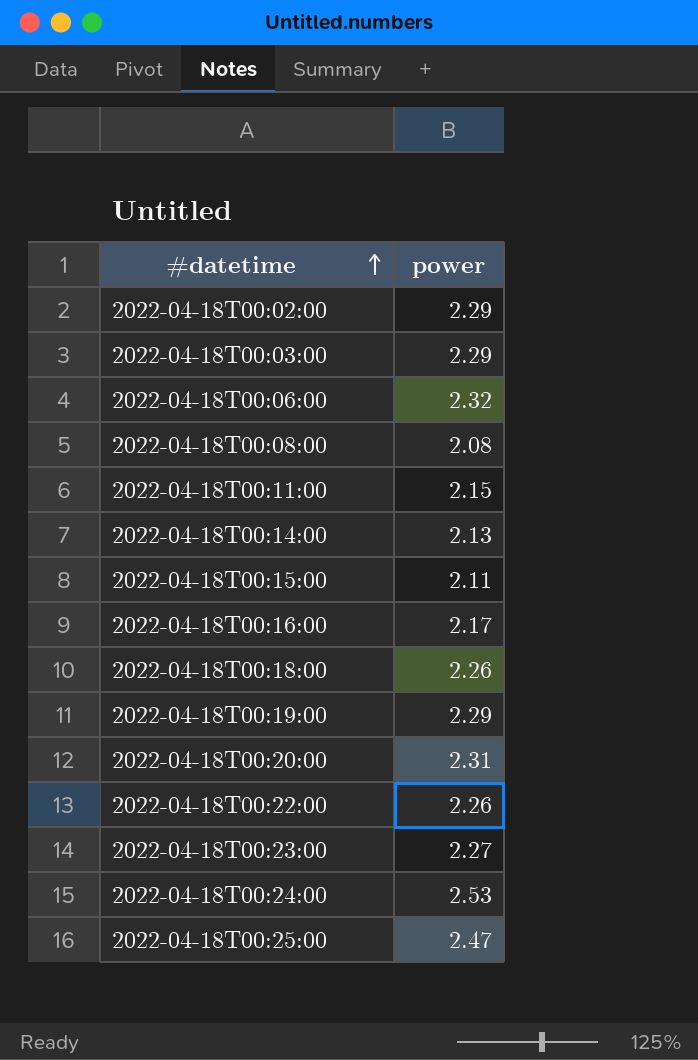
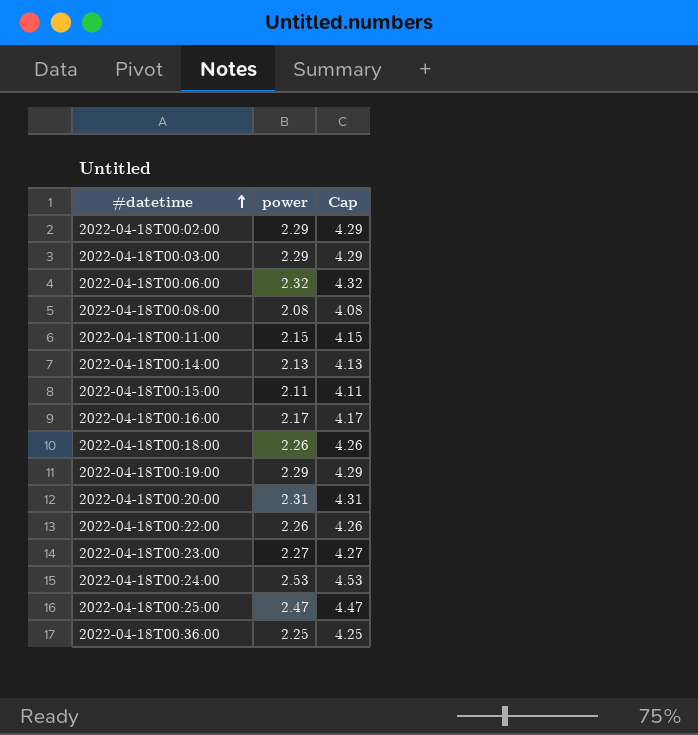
column Cap | formula: none -> [power] + 2
row 2022-04-18T00:36:00: none -> 2.25 | 4.25

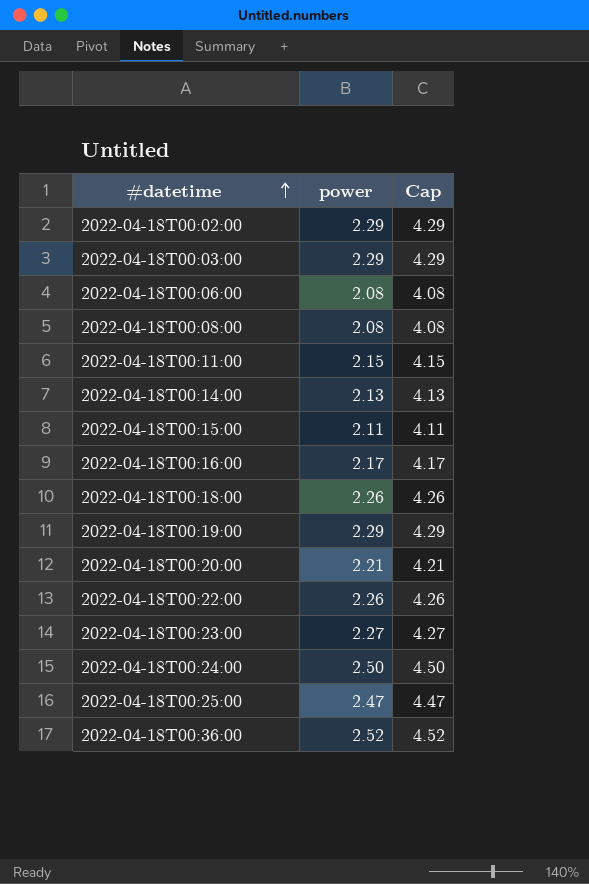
2022-04-18T00:06:00 | power: 2.32 -> 2.08
2022-04-18T00:06:00 | Cap: 4.32 -> 4.08
2022-04-18T00:20:00 | power: 2.31 -> 2.21
2022-04-18T00:20:00 | Cap: 4.31 -> 4.21
2022-04-18T00:24:00 | power: 2.53 -> 2.50
2022-04-18T00:24:00 | Cap: 4.53 -> 4.50
2022-04-18T00:36:00 | power: 2.25 -> 2.52
2022-04-18T00:36:00 | Cap: 4.25 -> 4.52

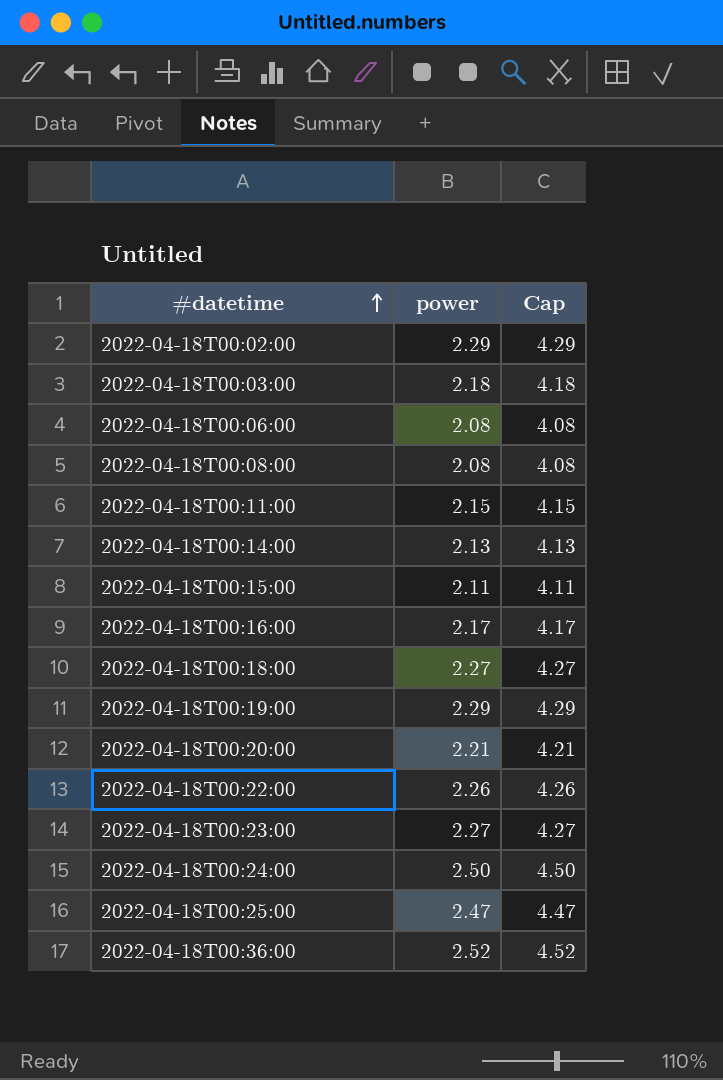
2022-04-18T00:03:00 | power: 2.29 -> 2.18
2022-04-18T00:03:00 | Cap: 4.29 -> 4.18
2022-04-18T00:18:00 | power: 2.26 -> 2.27
2022-04-18T00:18:00 | Cap: 4.26 -> 4.27

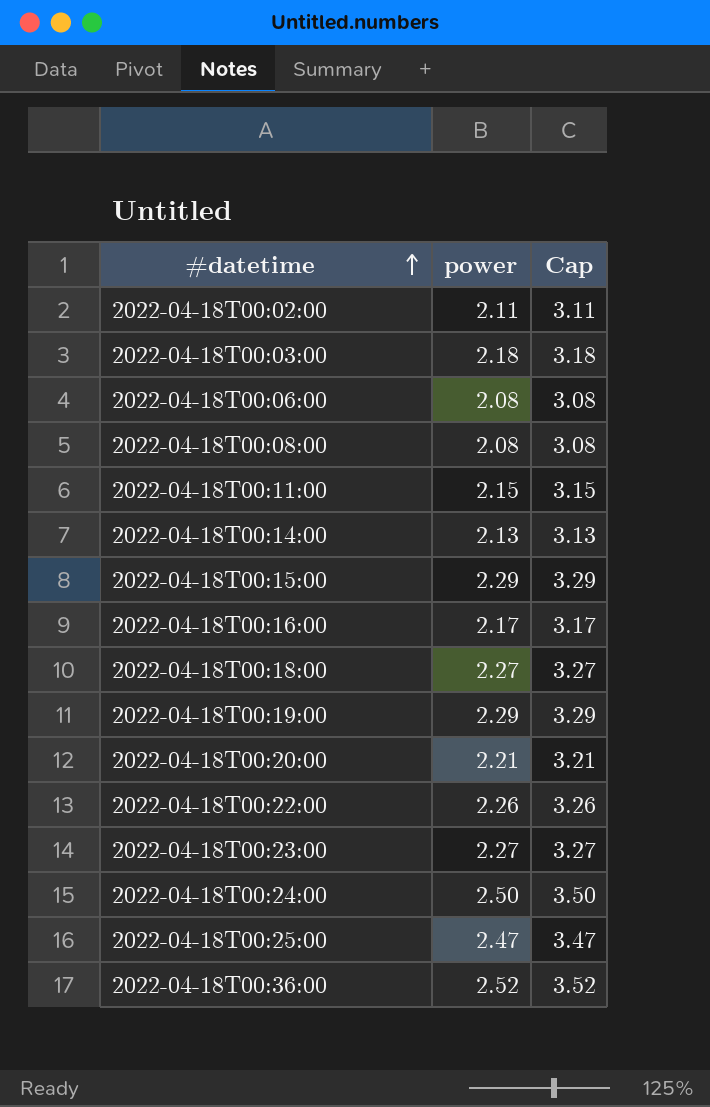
column Cap | formula: [power] + 2 -> [power] + 1
2022-04-18T00:02:00 | power: 2.29 -> 2.11
2022-04-18T00:15:00 | power: 2.11 -> 2.29

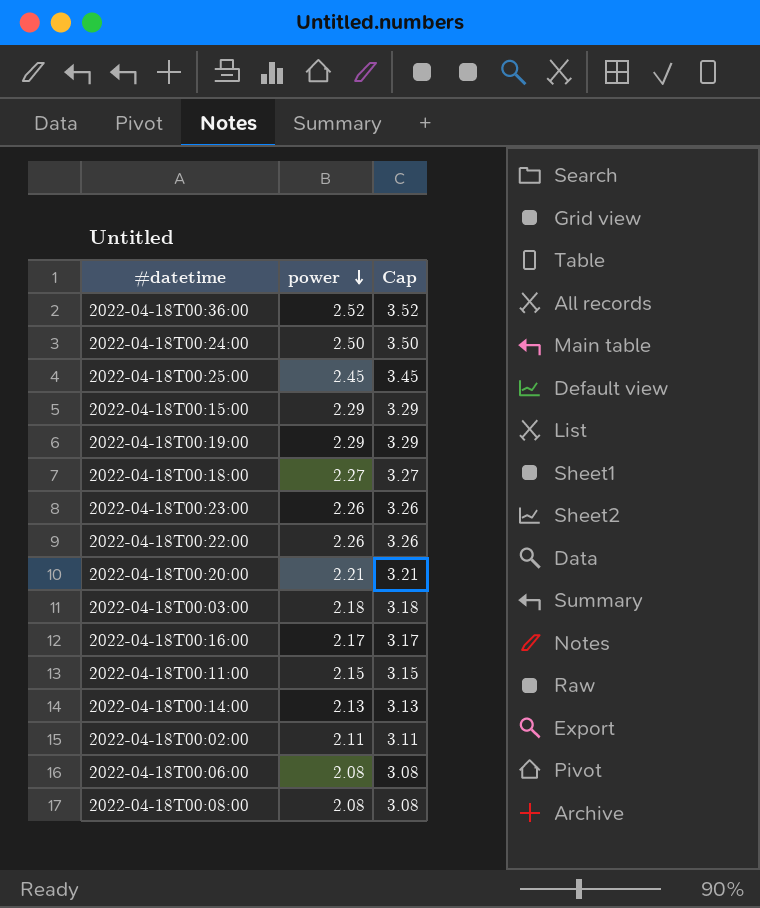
row order: #datetime ascending -> power descending
2022-04-18T00:25:00 | power: 2.47 -> 2.45
2022-04-18T00:25:00 | Cap: 3.47 -> 3.45
2022-04-18T00:23:00 | power: 2.27 -> 2.26
2022-04-18T00:23:00 | Cap: 3.27 -> 3.26

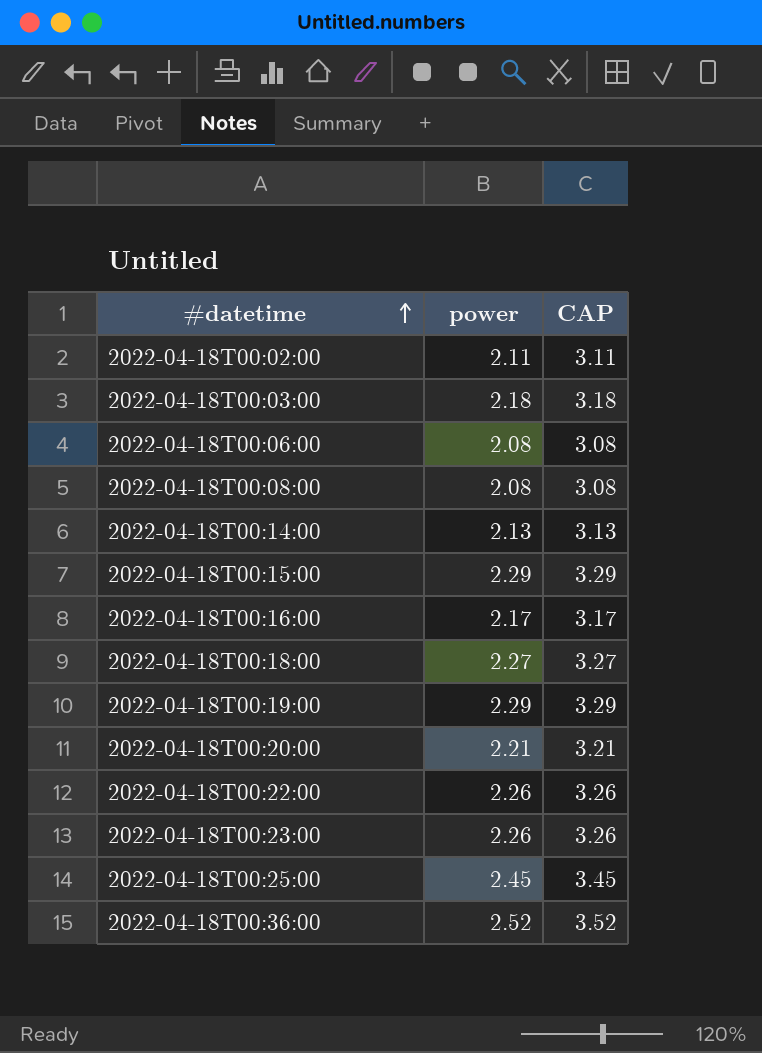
row order: power descending -> #datetime ascending
column name: Cap -> CAP
row 2022-04-18T00:24:00: 2.50 | 3.50 -> none
row 2022-04-18T00:11:00: 2.15 | 3.15 -> none

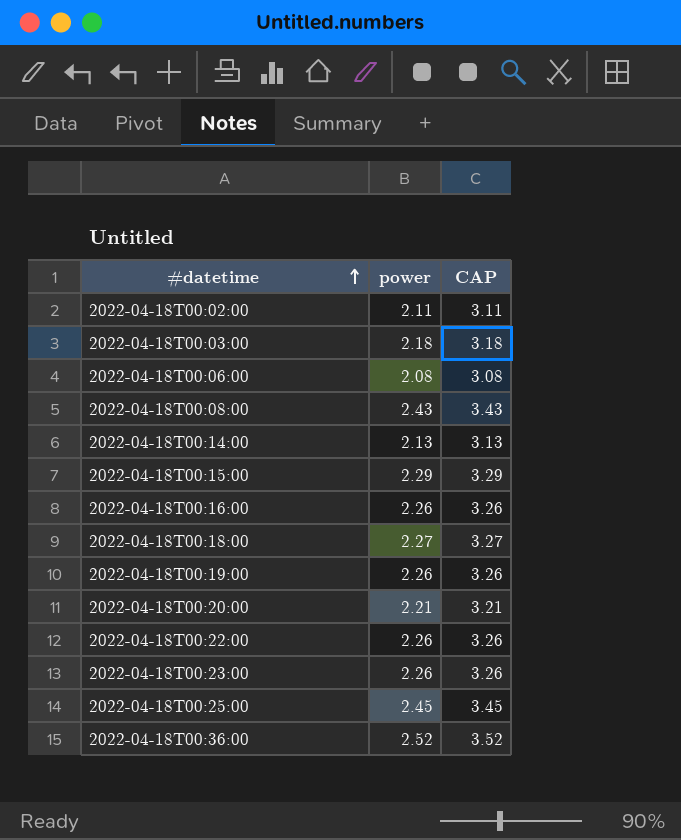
2022-04-18T00:08:00 | power: 2.08 -> 2.43
2022-04-18T00:08:00 | CAP: 3.08 -> 3.43
2022-04-18T00:16:00 | power: 2.17 -> 2.26
2022-04-18T00:16:00 | CAP: 3.17 -> 3.26
2022-04-18T00:19:00 | power: 2.29 -> 2.26
2022-04-18T00:19:00 | CAP: 3.29 -> 3.26

